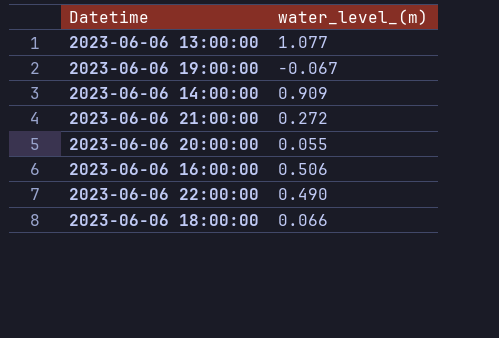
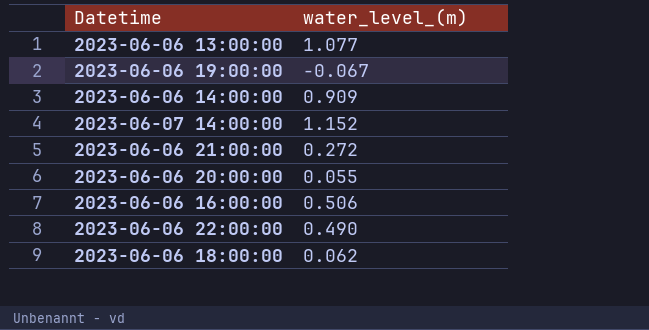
row 2023-06-07 14:00:00: none -> 1.152
2023-06-06 18:00:00 | water_level_(m): 0.066 -> 0.062

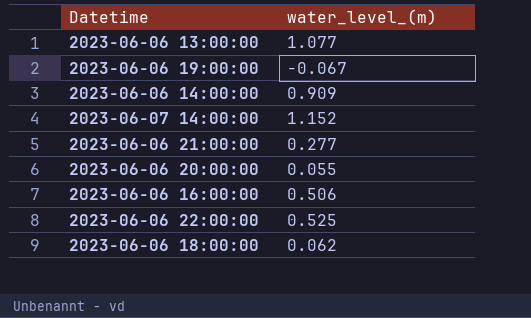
2023-06-06 21:00:00 | water_level_(m): 0.272 -> 0.277
2023-06-06 22:00:00 | water_level_(m): 0.490 -> 0.525

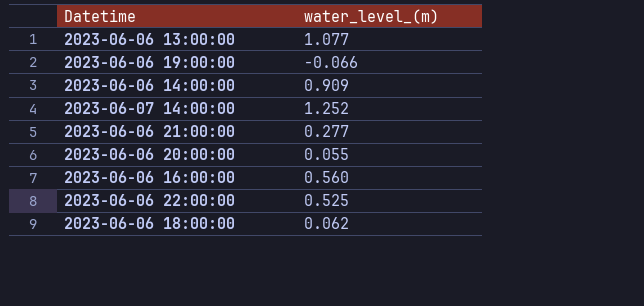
2023-06-06 19:00:00 | water_level_(m): -0.067 -> -0.066
2023-06-07 14:00:00 | water_level_(m): 1.152 -> 1.252
2023-06-06 16:00:00 | water_level_(m): 0.506 -> 0.560

